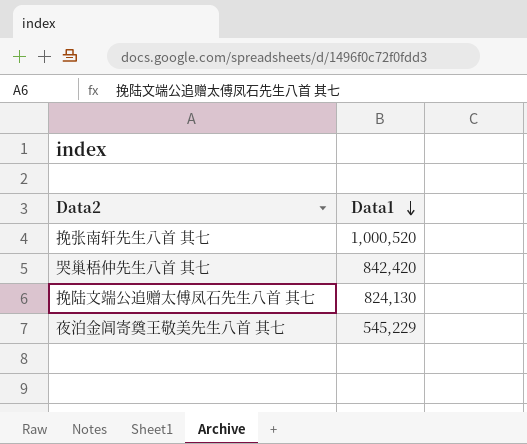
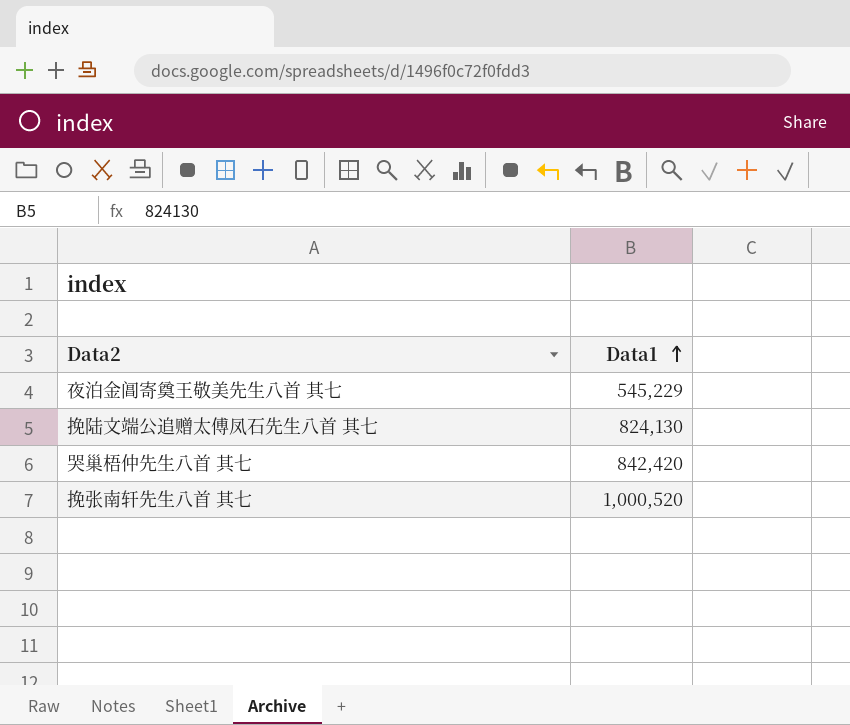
row order: Data1 descending -> Data1 ascending

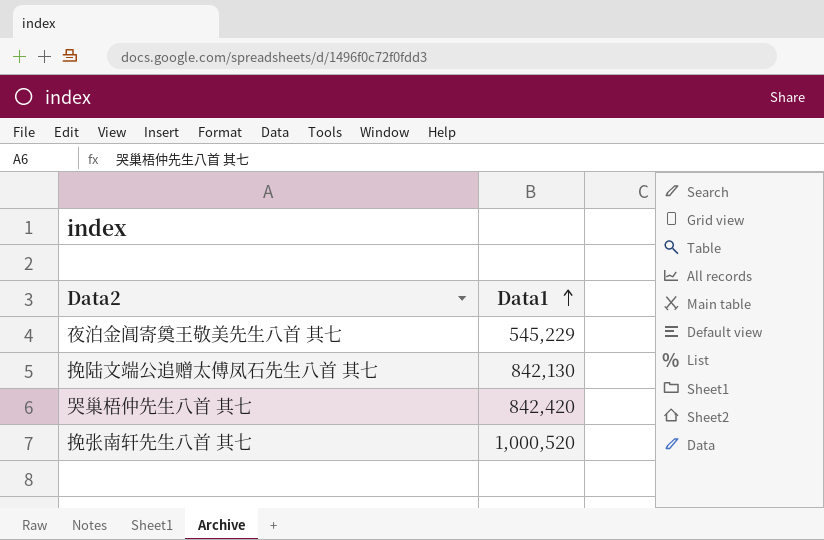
挽陆文端公追赠太傅凤石先生八首 其七 | Data1: 824,130 -> 842,130

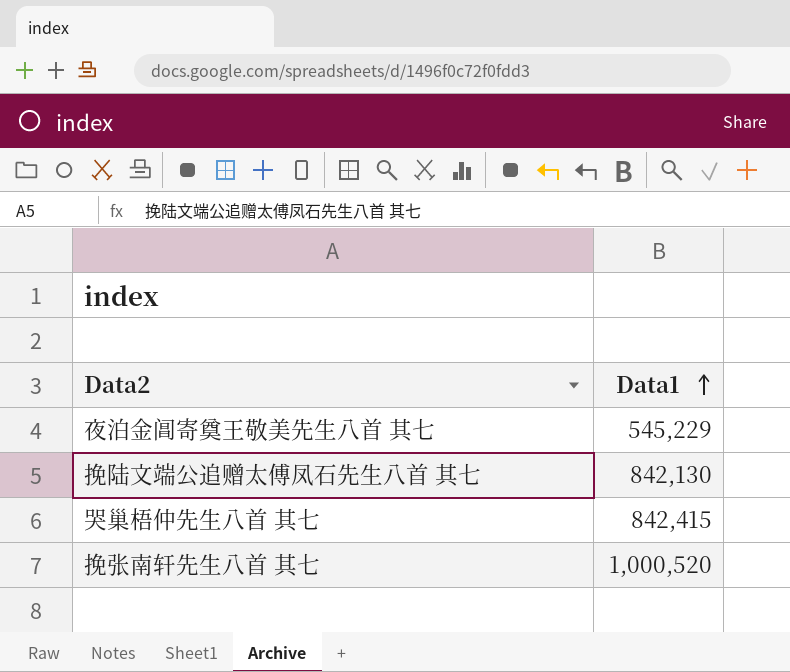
哭巢梧仲先生八首 其七 | Data1: 842,420 -> 842,415

